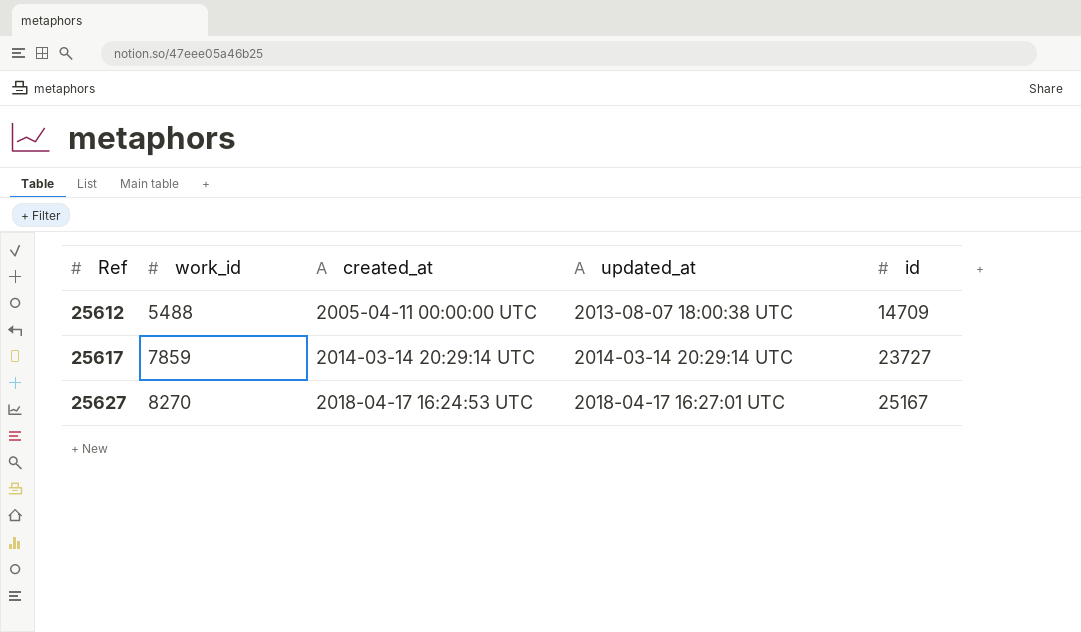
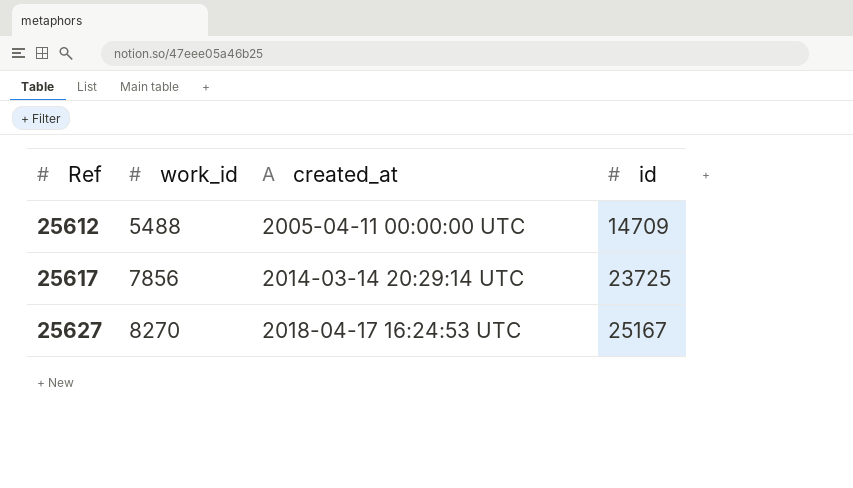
column updated_at | position: 4 -> none
25617 | work_id: 7859 -> 7856
25617 | id: 23727 -> 23725

